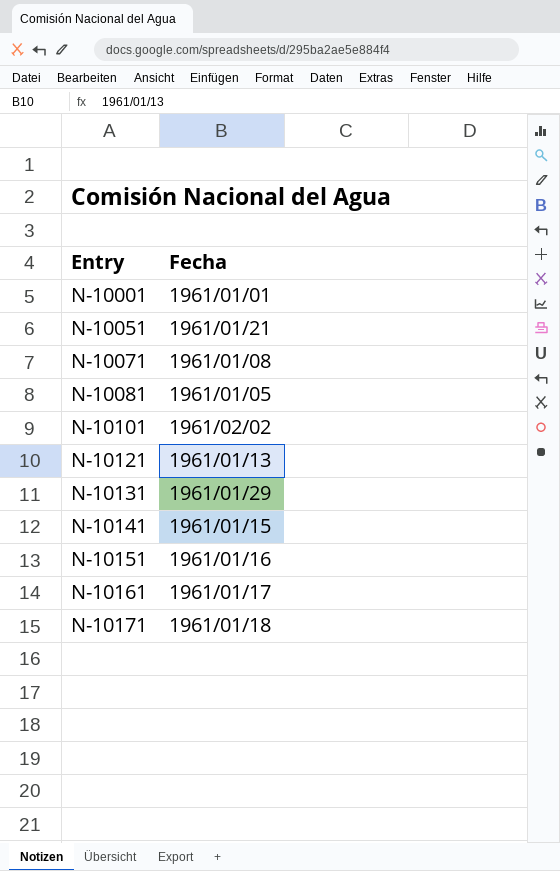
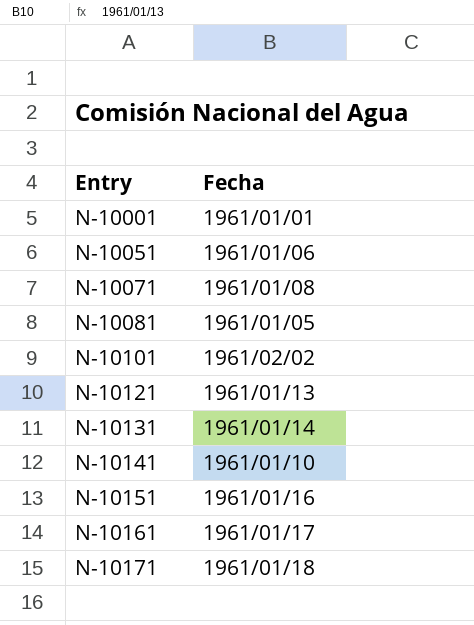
N-10051 | Fecha: 1961/01/21 -> 1961/01/06
N-10131 | Fecha: 1961/01/29 -> 1961/01/14
N-10141 | Fecha: 1961/01/15 -> 1961/01/10

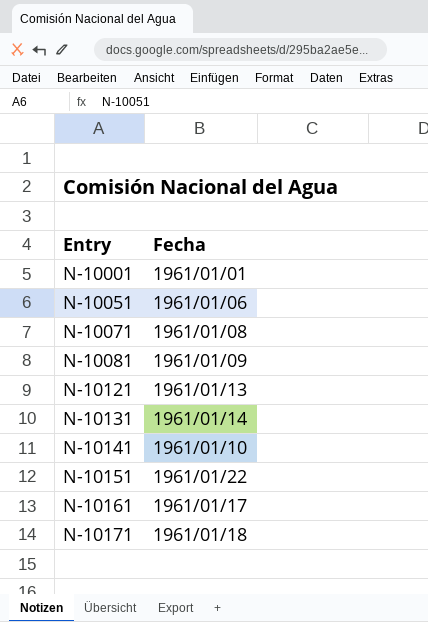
row N-10101: 1961/02/02 -> none
N-10081 | Fecha: 1961/01/05 -> 1961/01/09
N-10151 | Fecha: 1961/01/16 -> 1961/01/22

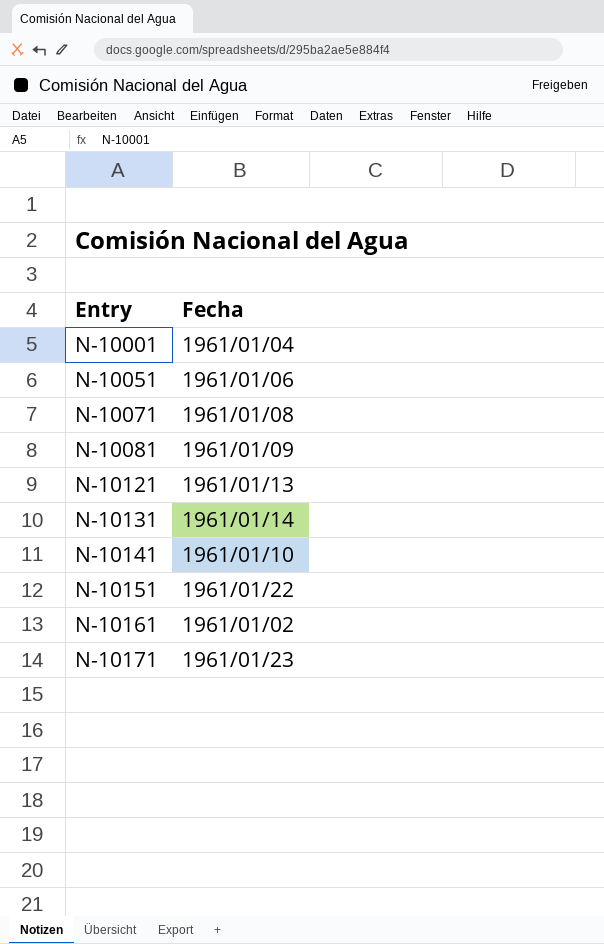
N-10001 | Fecha: 1961/01/01 -> 1961/01/04
N-10161 | Fecha: 1961/01/17 -> 1961/01/02
N-10171 | Fecha: 1961/01/18 -> 1961/01/23

